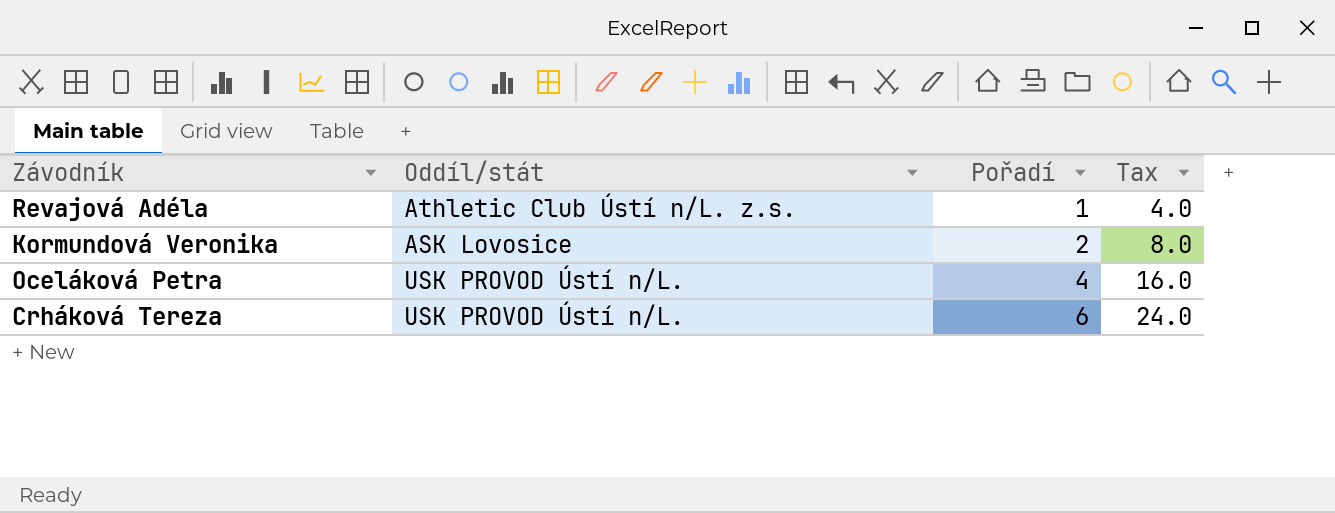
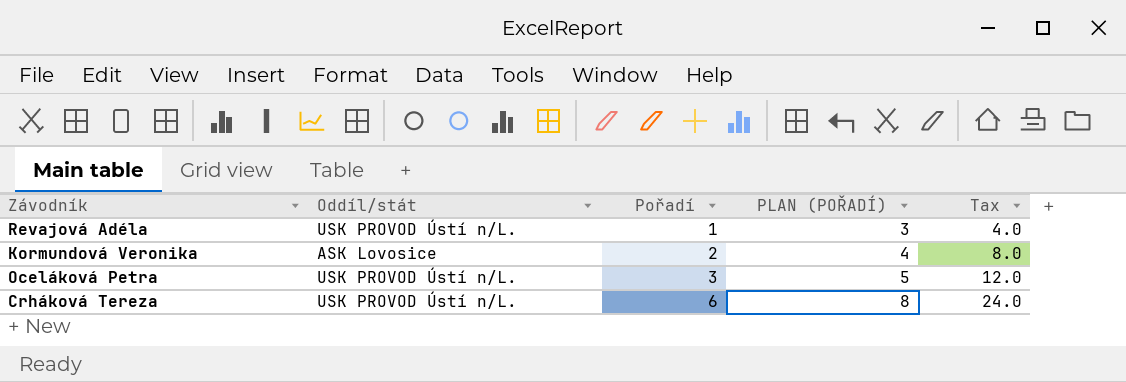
column PLAN (POŘADÍ) | formula: none -> [Pořadí] + 2
Revajová Adéla | Oddíl/stát: Athletic Club Ústí n/L. z.s. -> USK PROVOD Ústí n/L.
Oceláková Petra | Pořadí: 4 -> 3
Oceláková Petra | Tax: 16.0 -> 12.0

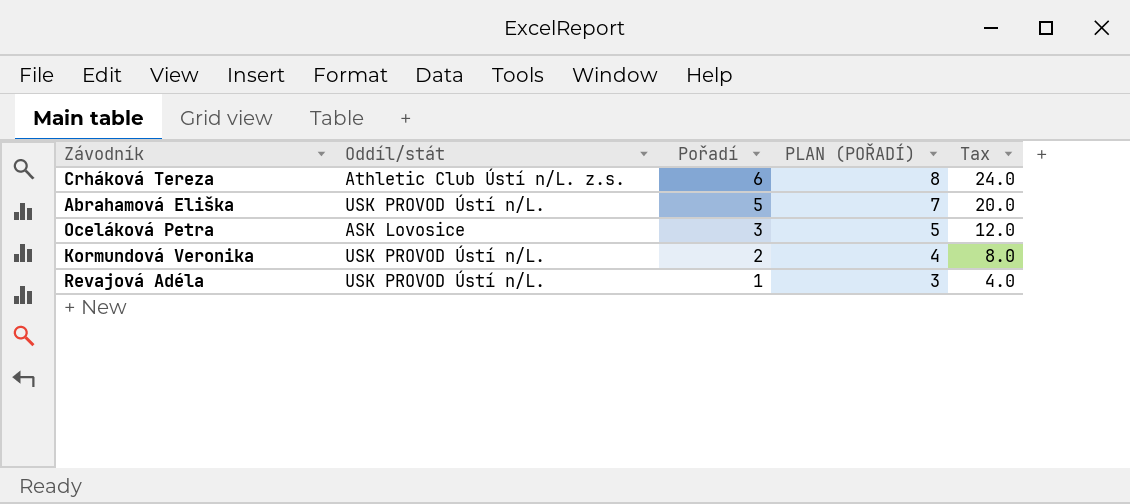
row order: Pořadí ascending -> Pořadí descending
Crháková Tereza | Oddíl/stát: USK PROVOD Ústí n/L. -> Athletic Club Ústí n/L. z.s.
row Abrahamová Eliška: none -> USK PROVOD Ústí n/L. | 5 | 7 | 20.0
Oceláková Petra | Oddíl/stát: USK PROVOD Ústí n/L. -> ASK Lovosice
Kormundová Veronika | Oddíl/stát: ASK Lovosice -> USK PROVOD Ústí n/L.

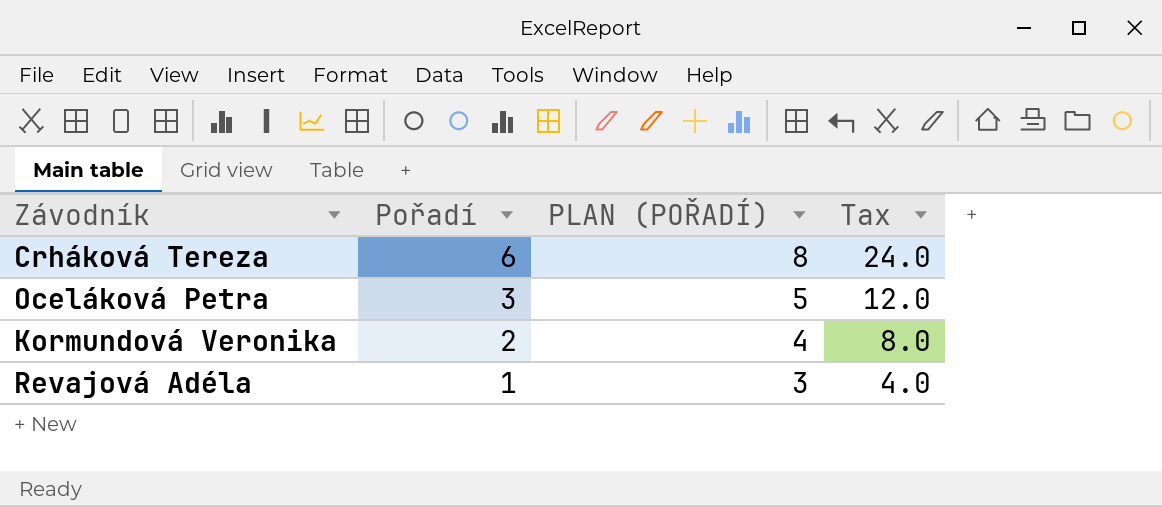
column Oddíl/stát | position: 2 -> none
row Abrahamová Eliška: USK PROVOD Ústí n/L. | 5 | 7 | 20.0 -> none

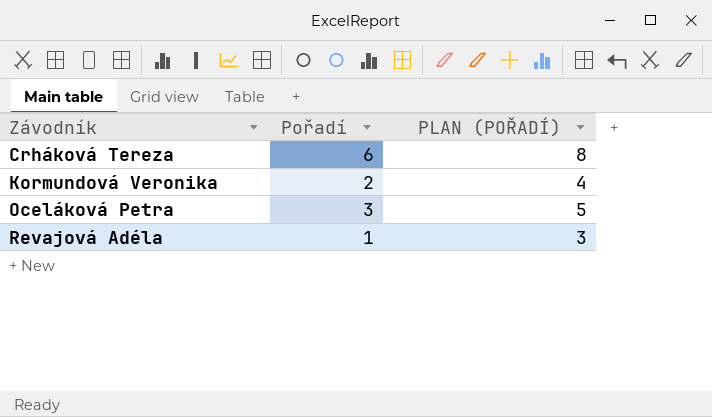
row order: Pořadí descending -> Závodník ascending
column Tax | formula: [Pořadí] * 4 -> none

